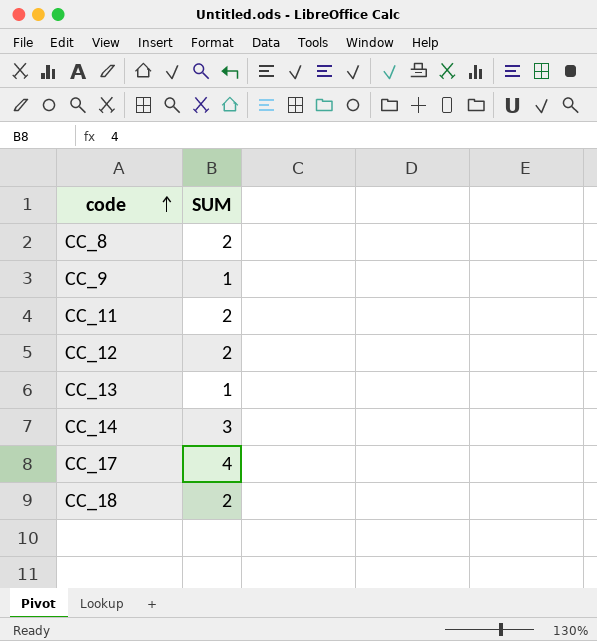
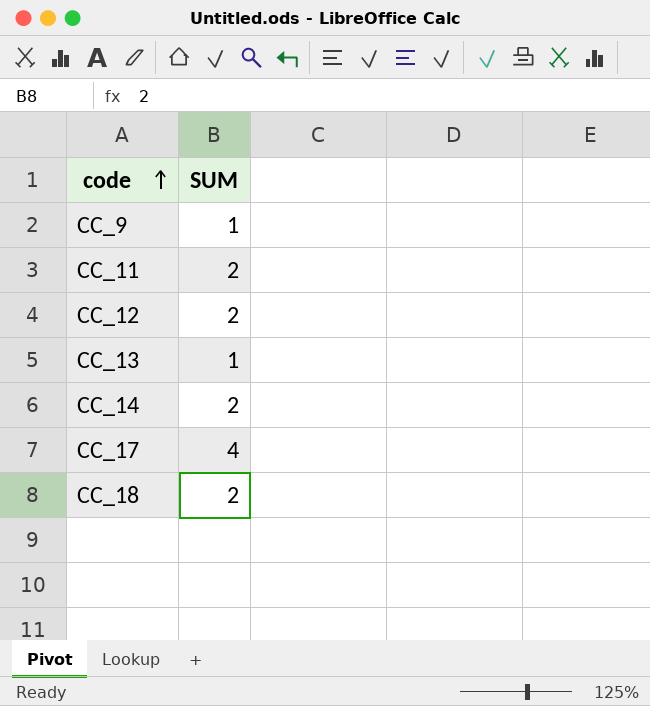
row CC_8: 2 -> none
CC_14 | SUM: 3 -> 2

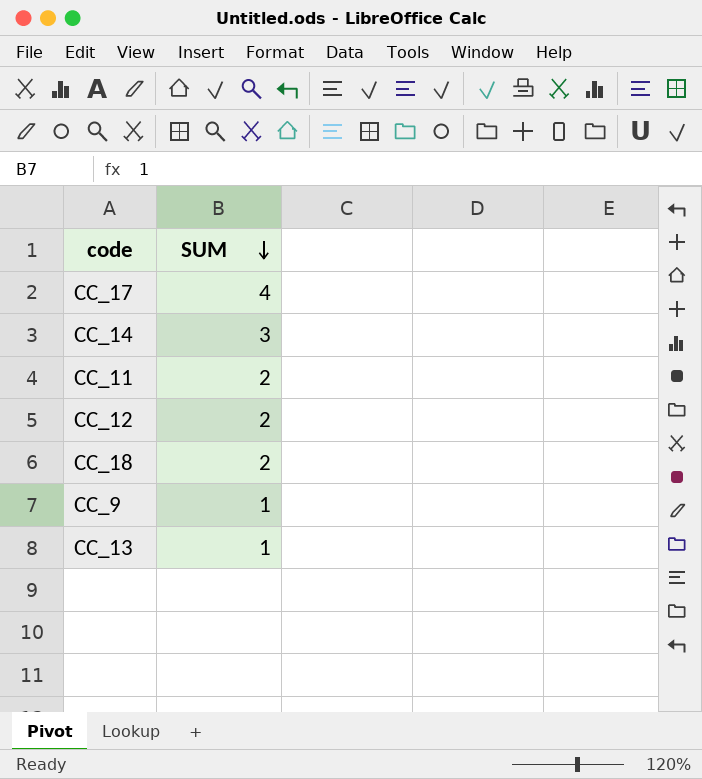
row order: code ascending -> SUM descending
CC_14 | SUM: 2 -> 3

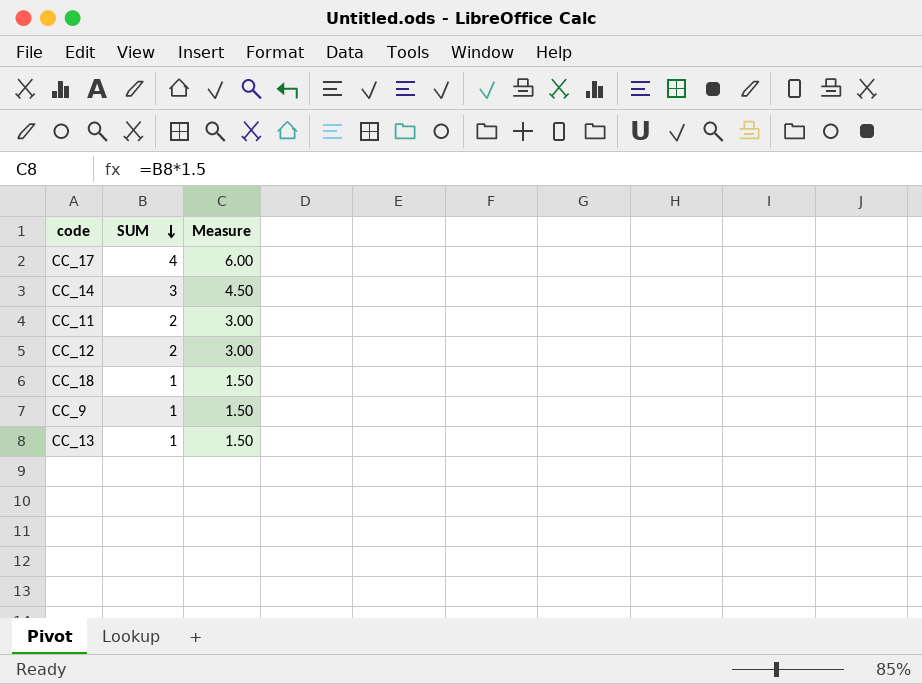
column Measure | formula: none -> [SUM] * 1.5
CC_18 | SUM: 2 -> 1

